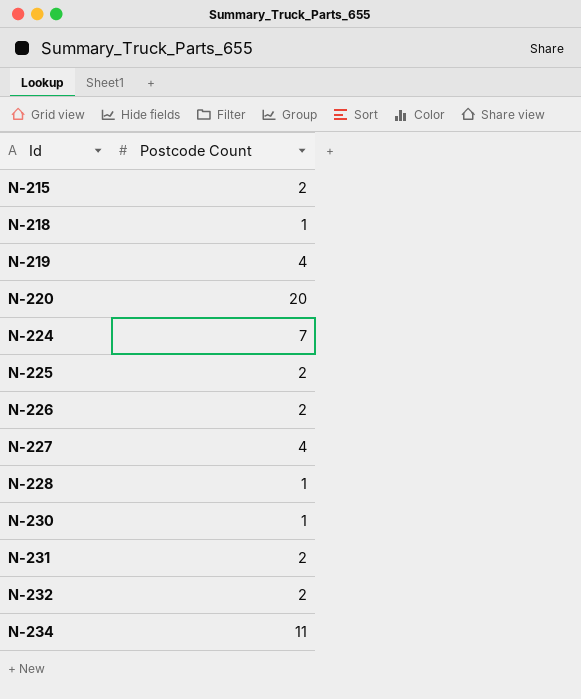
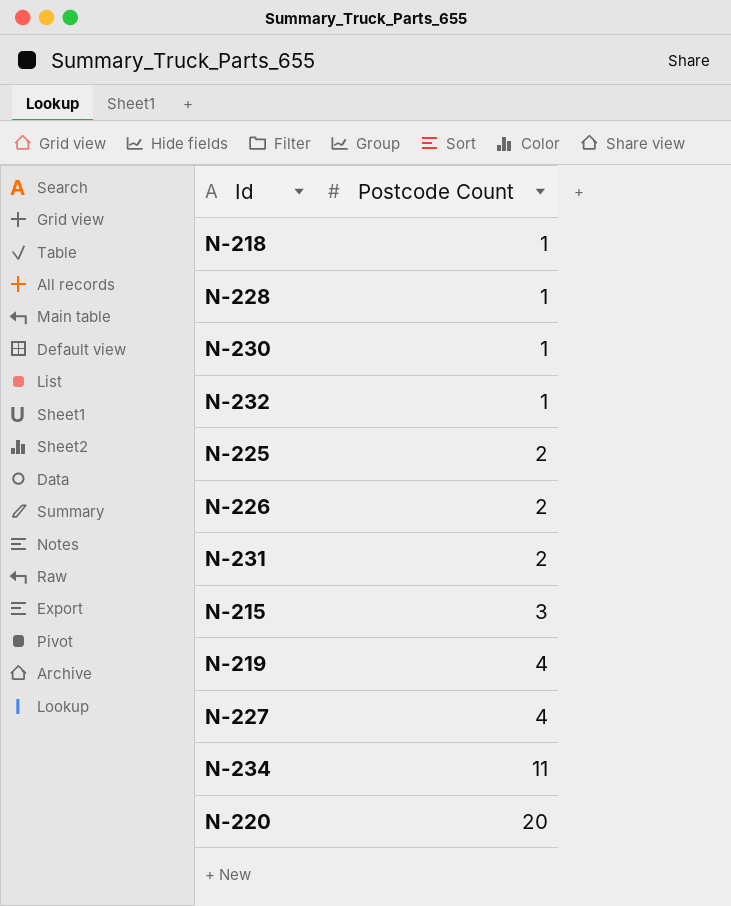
row order: Id ascending -> Postcode Count ascending
row N-224: 7 -> none
N-232 | Postcode Count: 2 -> 1
N-215 | Postcode Count: 2 -> 3

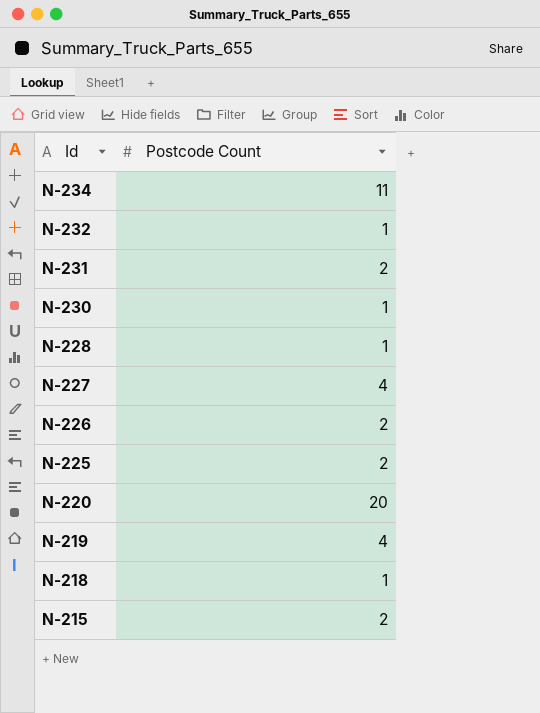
row order: Postcode Count ascending -> Id descending
N-215 | Postcode Count: 3 -> 2

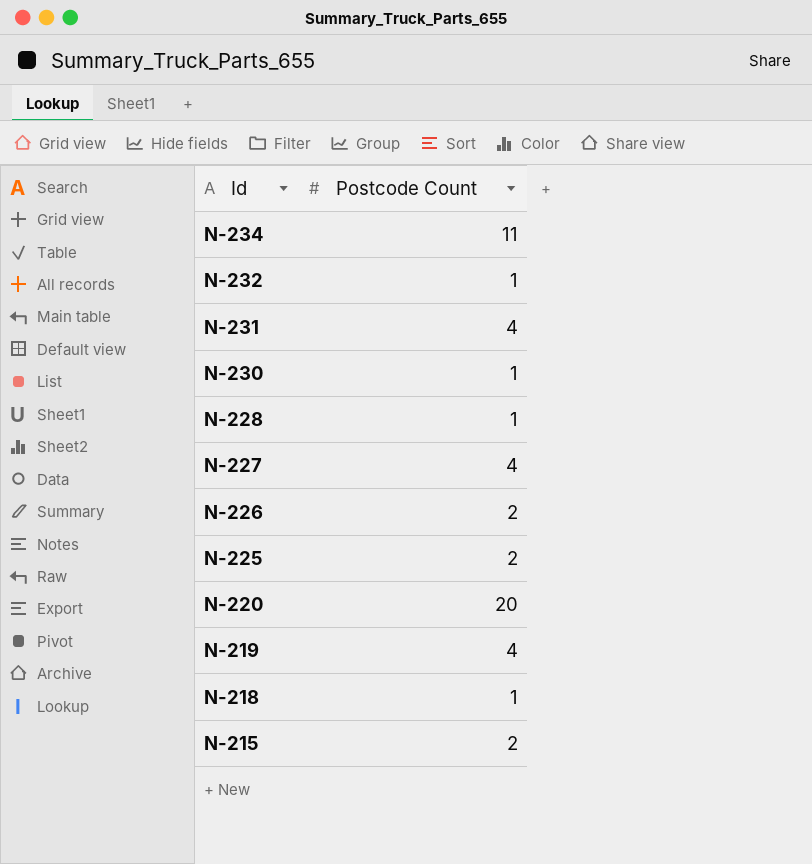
N-231 | Postcode Count: 2 -> 4

